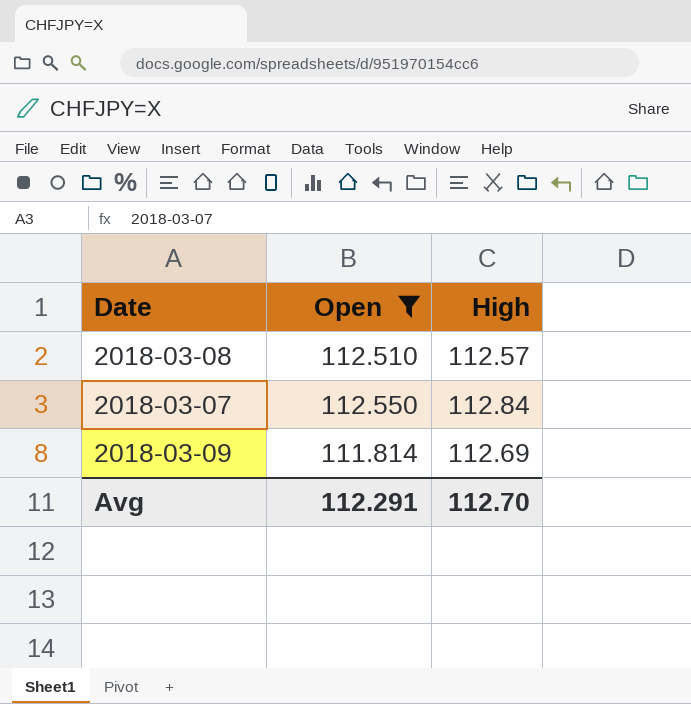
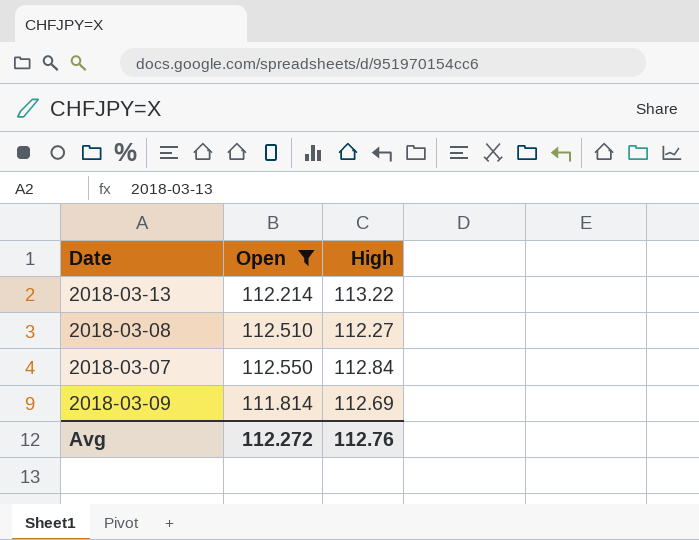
row 2018-03-13: none -> 112.214 | 113.22
2018-03-08 | High: 112.57 -> 112.27
Avg | Open: 112.291 -> 112.272
Avg | High: 112.70 -> 112.76

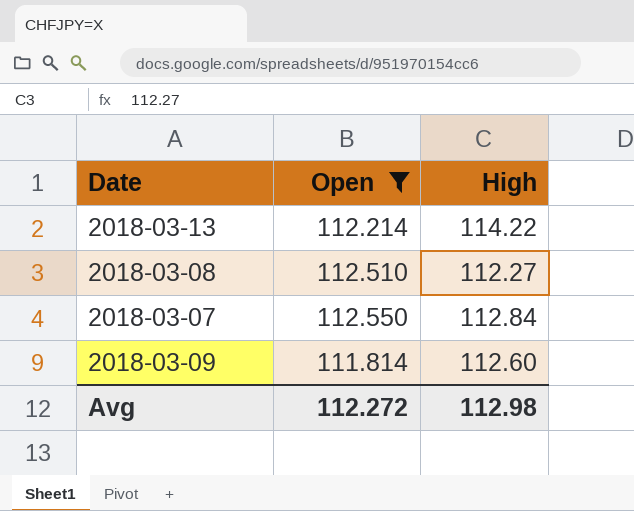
2018-03-13 | High: 113.22 -> 114.22
2018-03-09 | High: 112.69 -> 112.60
Avg | High: 112.76 -> 112.98

